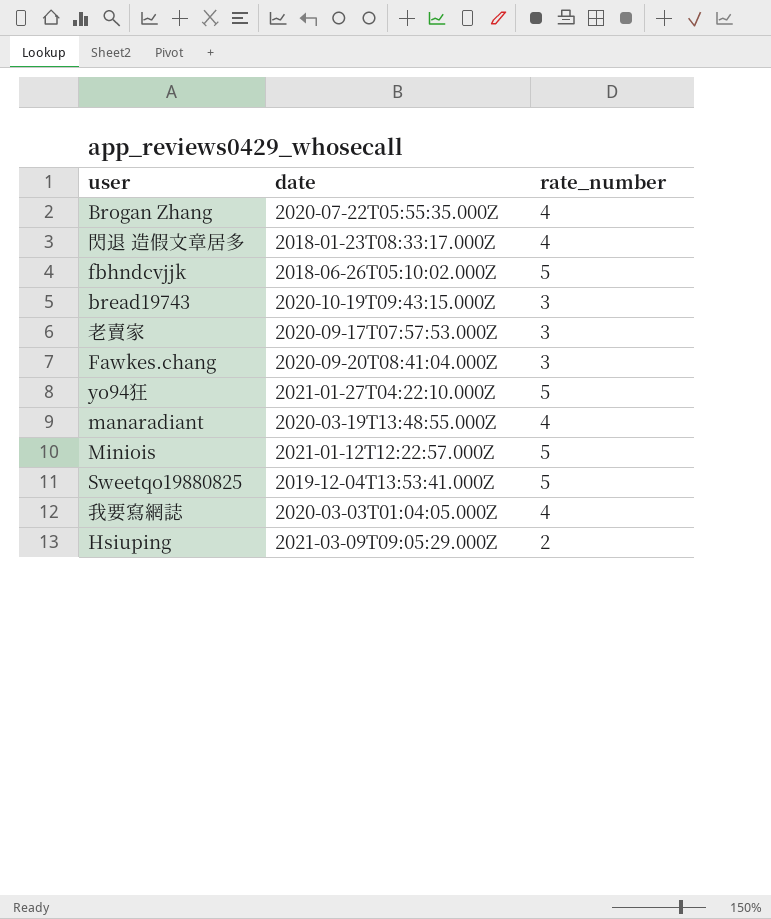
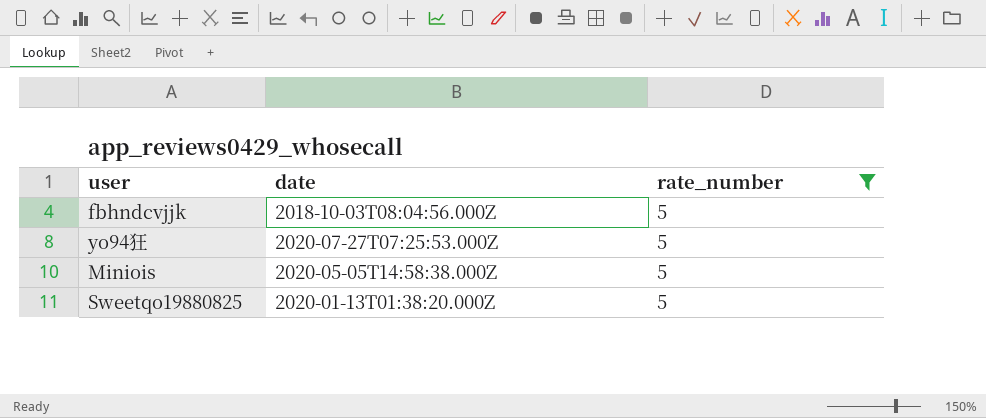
filter: none -> rate_number = 5
fbhndcvjjk | date: 2018-06-26T05:10:02.000Z -> 2018-10-03T08:04:56.000Z
yo94狂 | date: 2021-01-27T04:22:10.000Z -> 2020-07-27T07:25:53.000Z
Miniois | date: 2021-01-12T12:22:57.000Z -> 2020-05-05T14:58:38.000Z
Sweetqo19880825 | date: 2019-12-04T13:53:41.000Z -> 2020-01-13T01:38:20.000Z

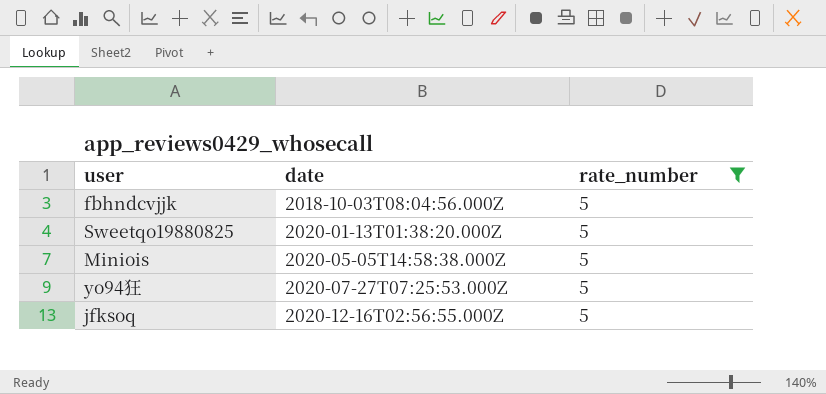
row order: none -> date ascending
row jfksoq: none -> 2020-12-16T02:56:55.000Z | 5

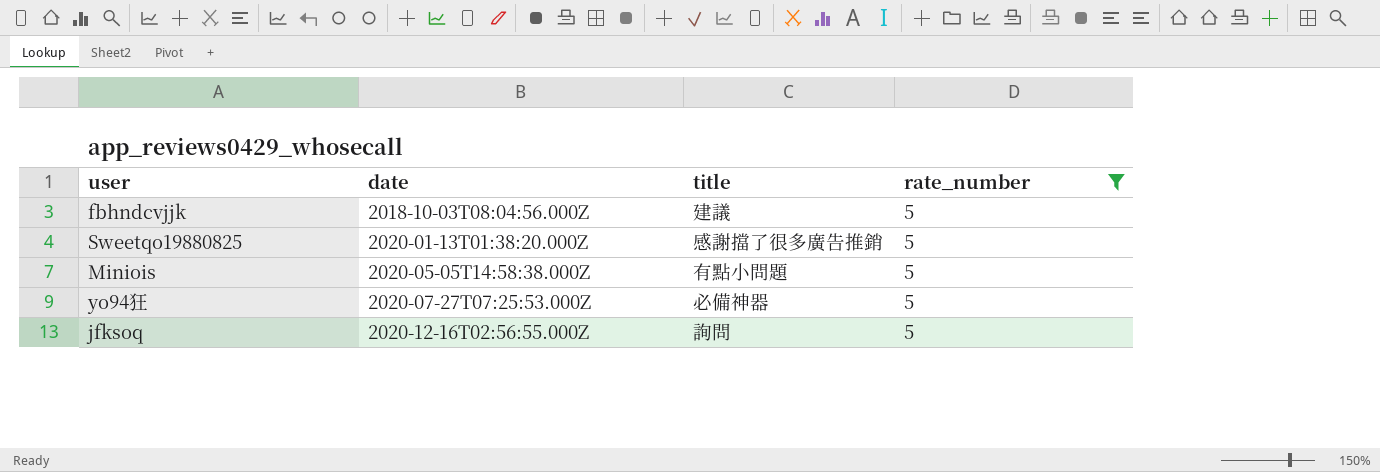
column title | position: none -> 3

